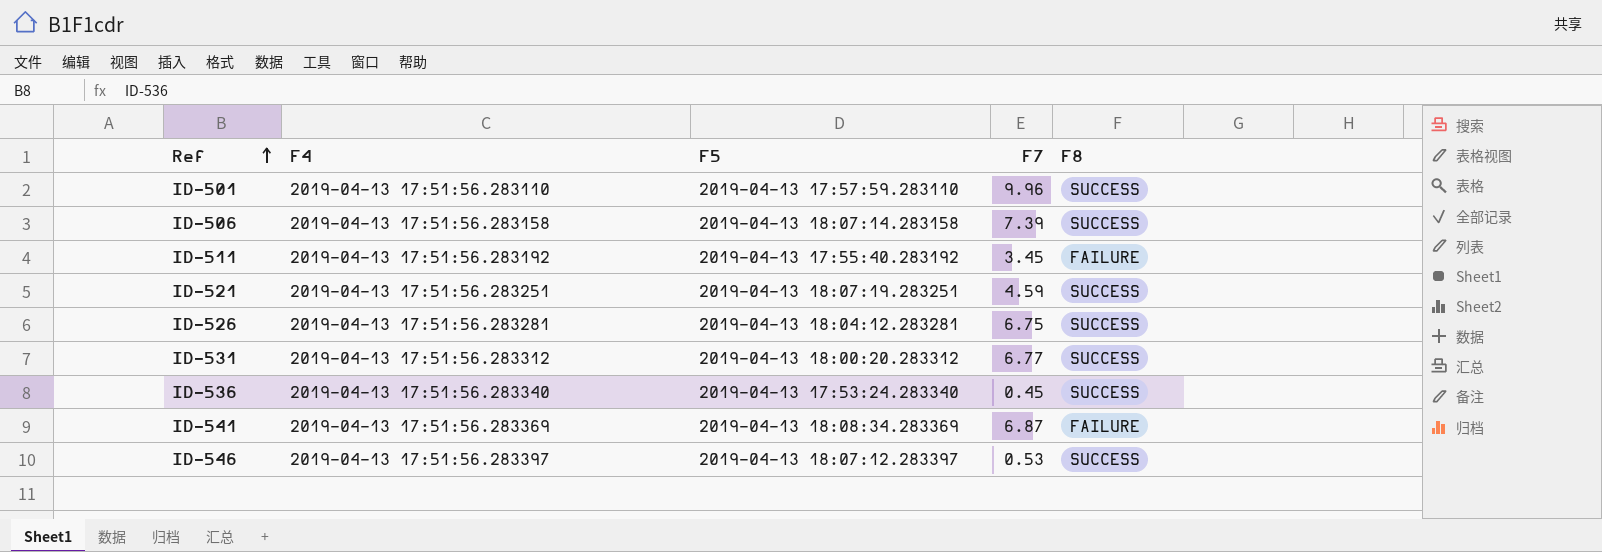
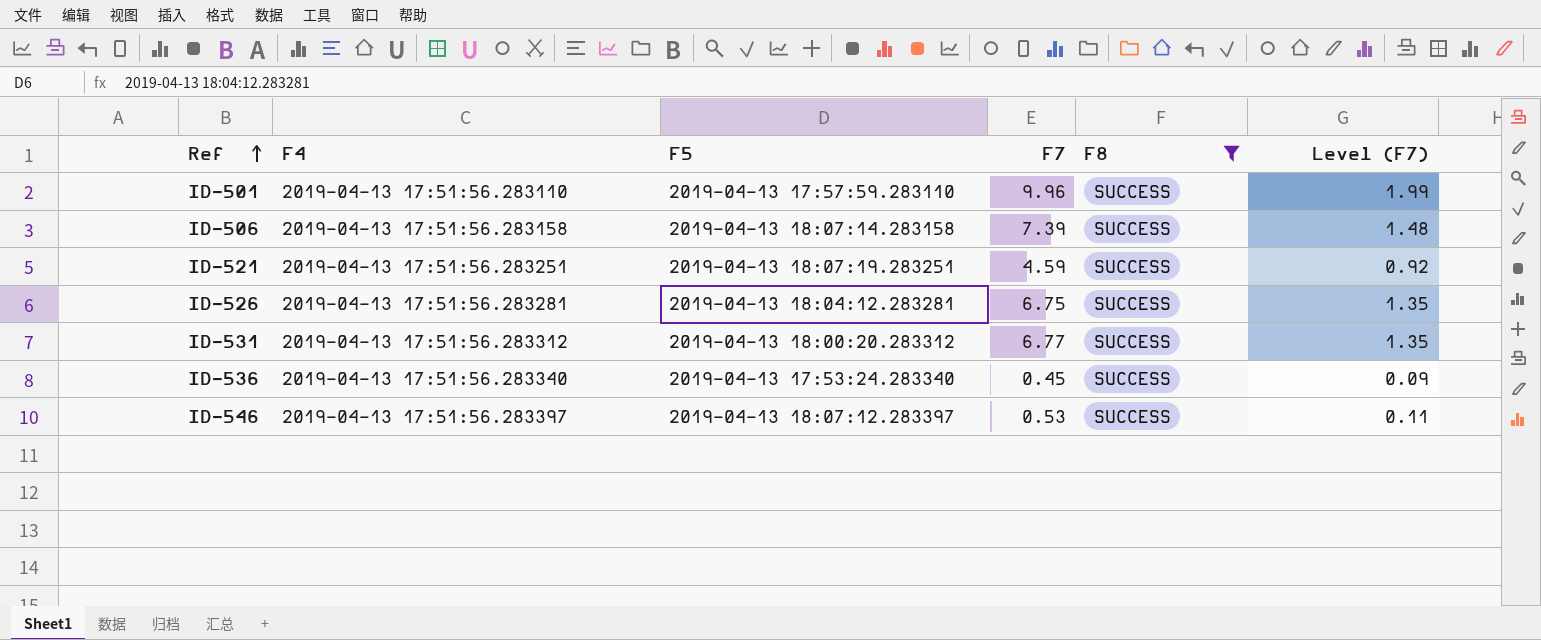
filter: none -> F8 = SUCCESS
column Level (F7) | formula: none -> [F7] * 0.2

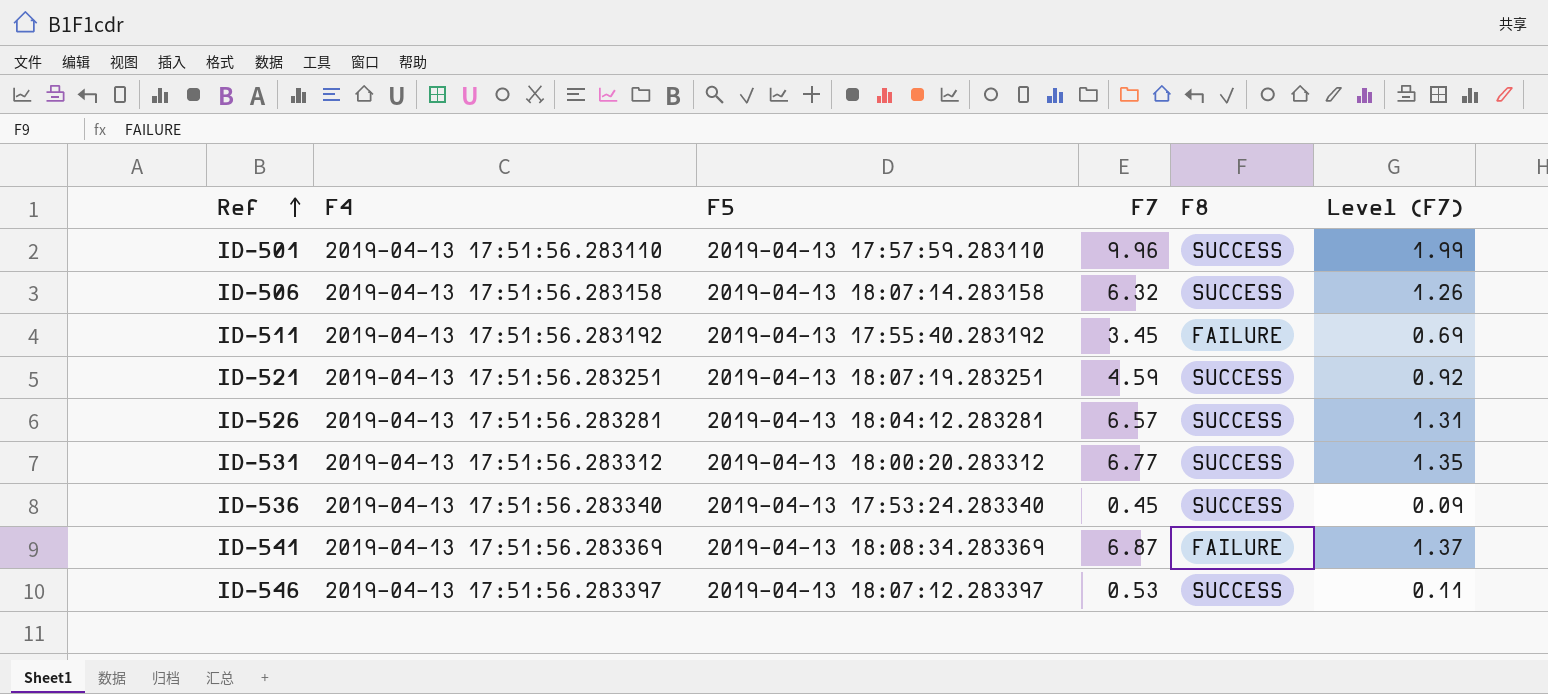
filter: F8 = SUCCESS -> none
ID-506 | F7: 7.39 -> 6.32
ID-506 | Level (F7): 1.48 -> 1.26
ID-526 | F7: 6.75 -> 6.57
ID-526 | Level (F7): 1.35 -> 1.31

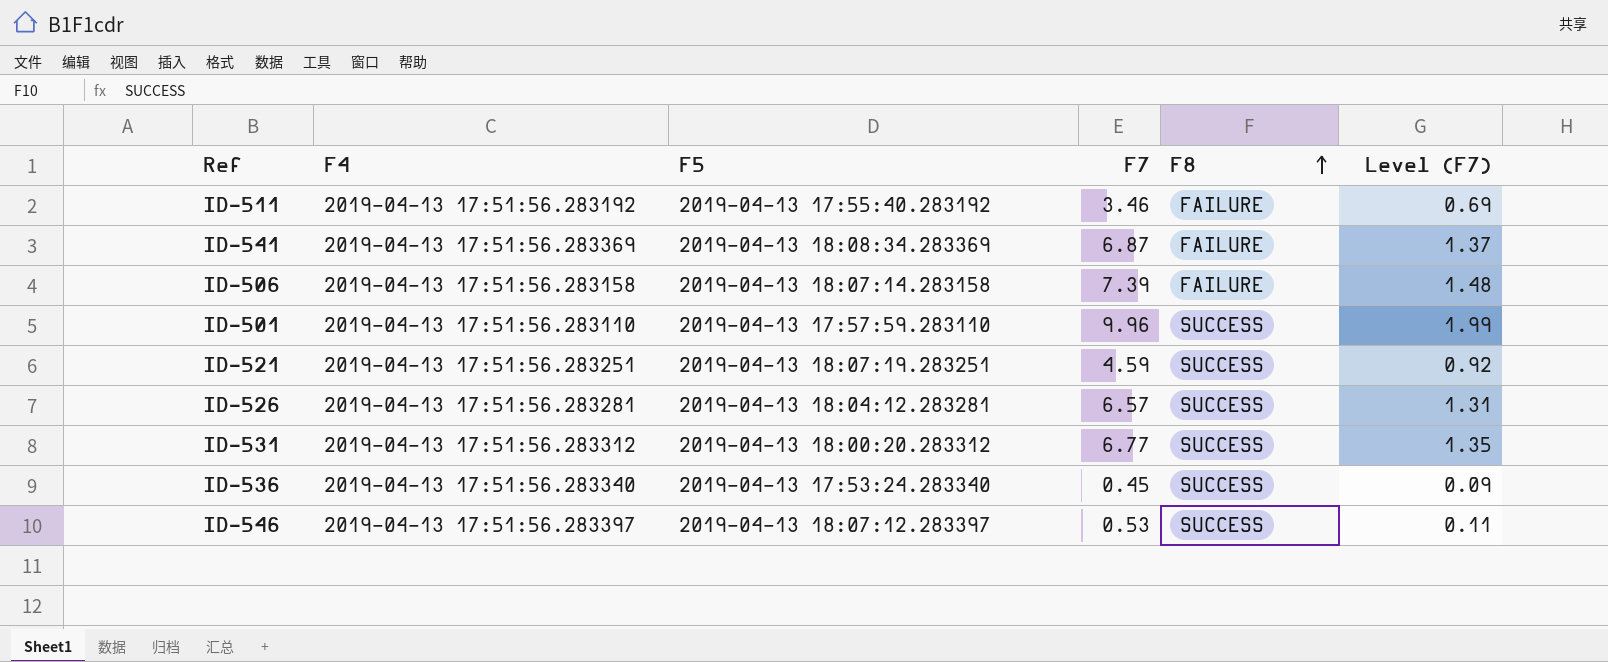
row order: Ref ascending -> F8 ascending
ID-511 | F7: 3.45 -> 3.46
ID-506 | F7: 6.32 -> 7.39
ID-506 | F8: SUCCESS -> FAILURE
ID-506 | Level (F7): 1.26 -> 1.48

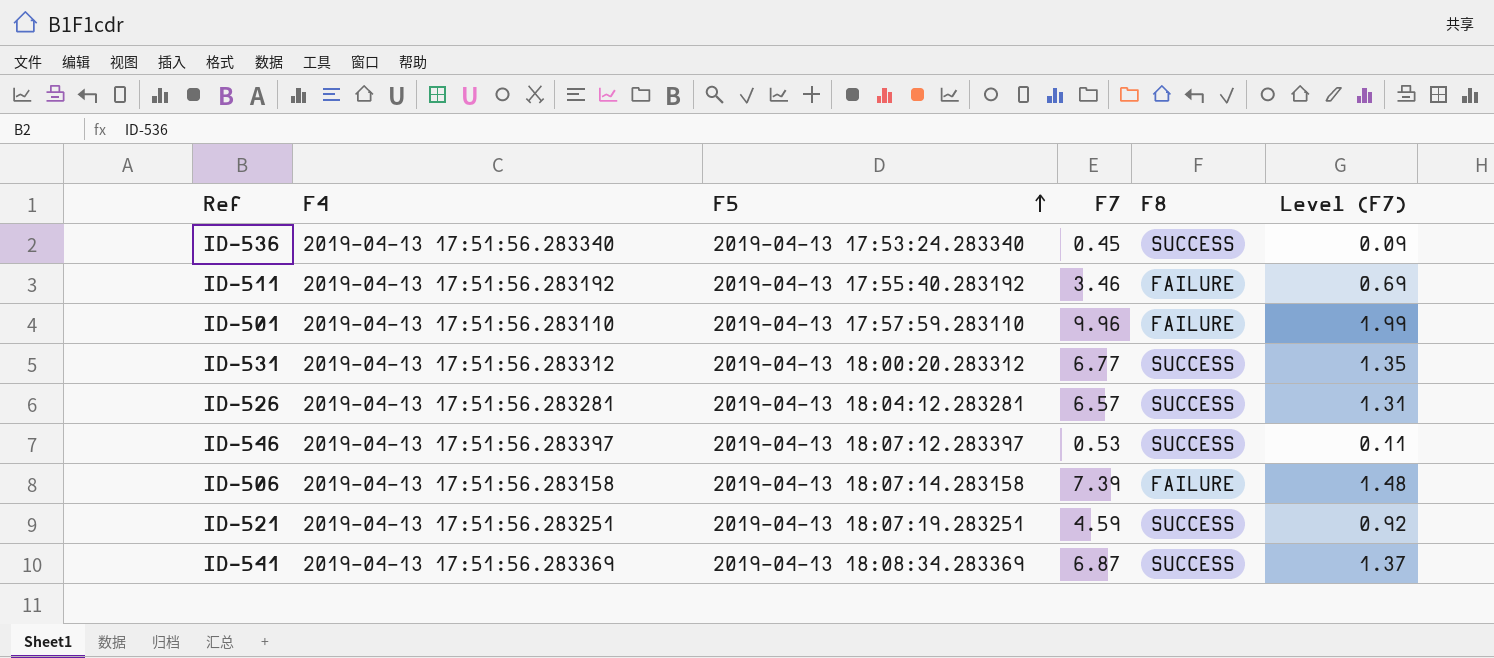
row order: F8 ascending -> F5 ascending
ID-501 | F8: SUCCESS -> FAILURE
ID-541 | F8: FAILURE -> SUCCESS

